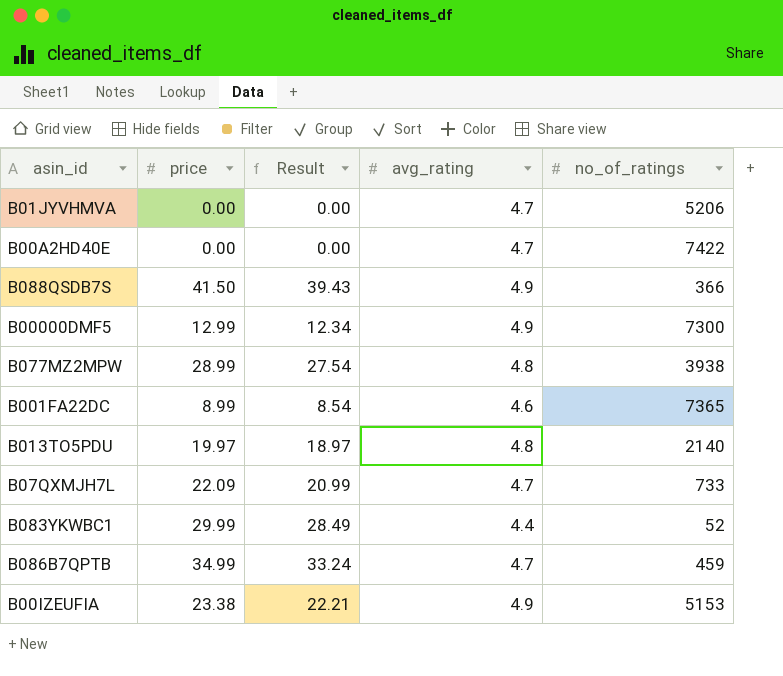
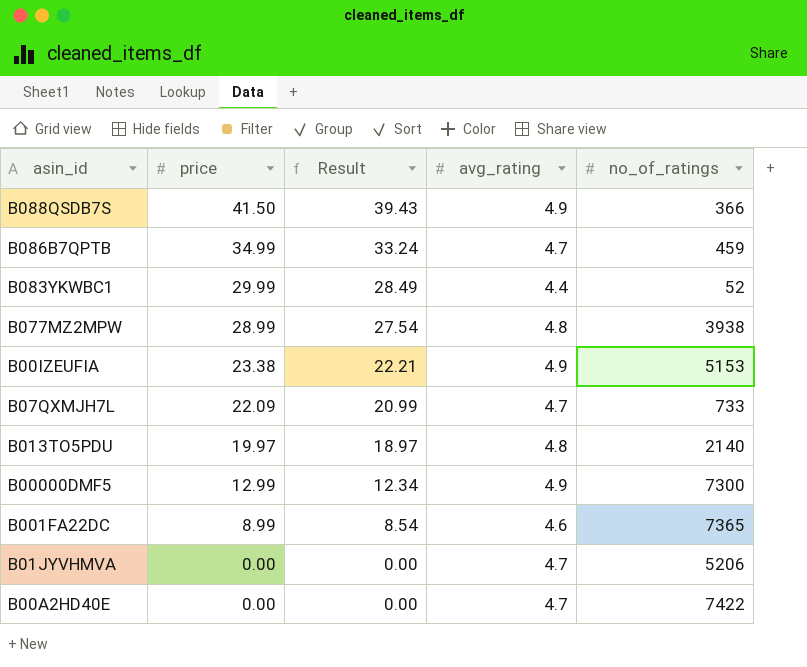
row order: none -> price descending

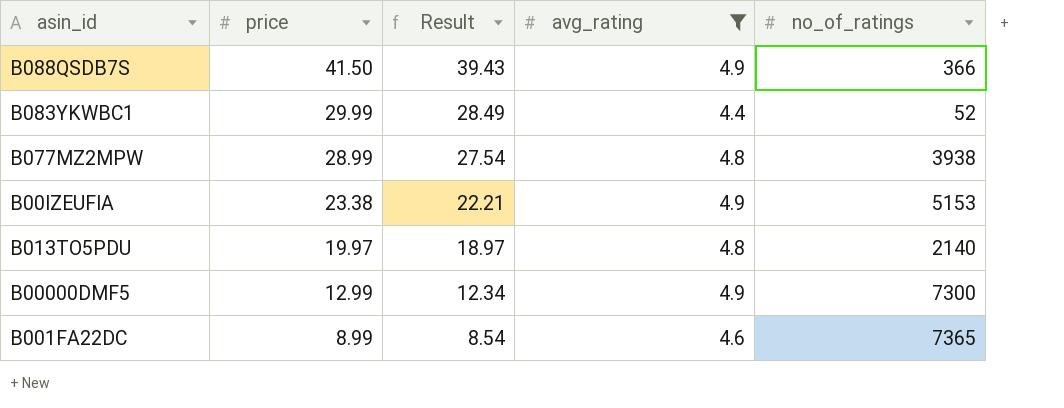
filter: none -> avg_rating != 4.7

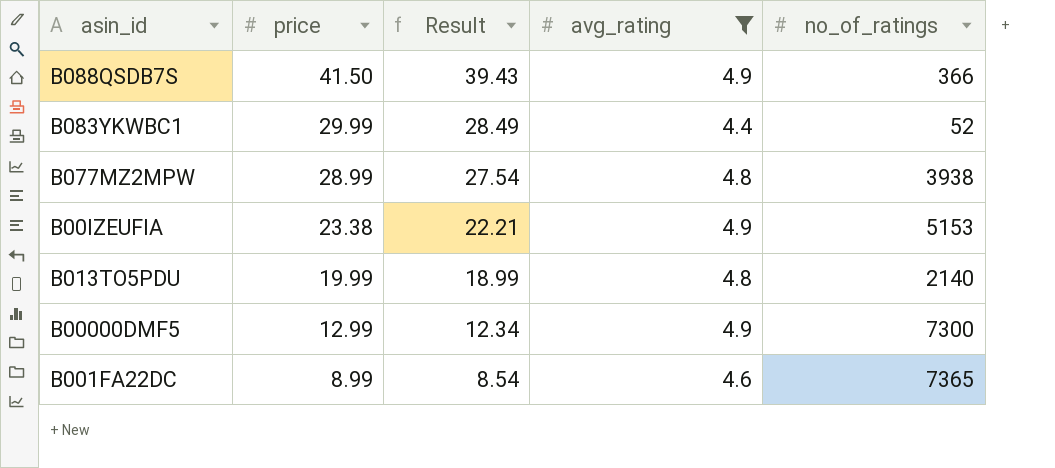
B013TO5PDU | price: 19.97 -> 19.99
B013TO5PDU | Result: 18.97 -> 18.99

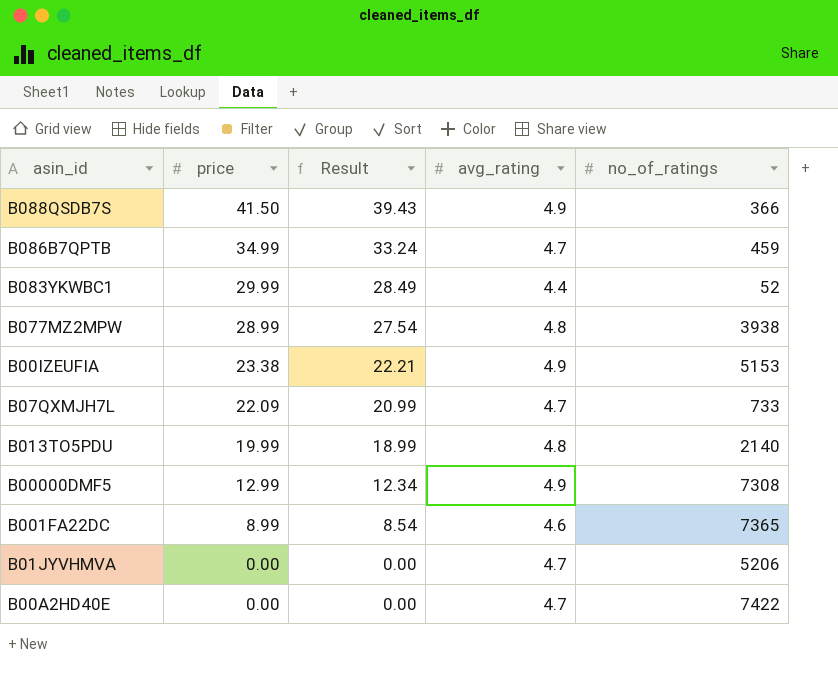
filter: avg_rating != 4.7 -> none
B00000DMF5 | no_of_ratings: 7300 -> 7308

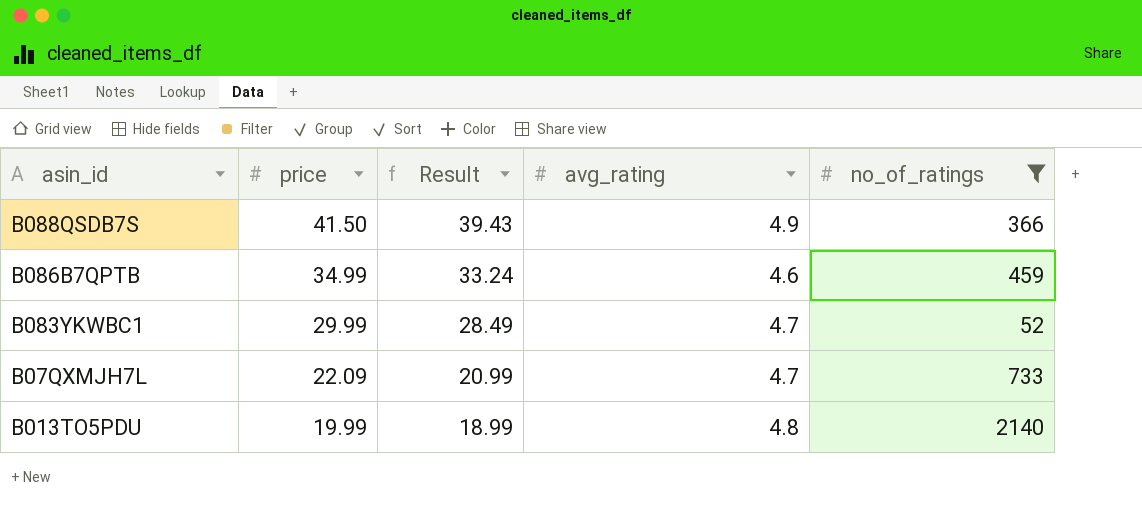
filter: none -> no_of_ratings <= 2140
B086B7QPTB | avg_rating: 4.7 -> 4.6
B083YKWBC1 | avg_rating: 4.4 -> 4.7

